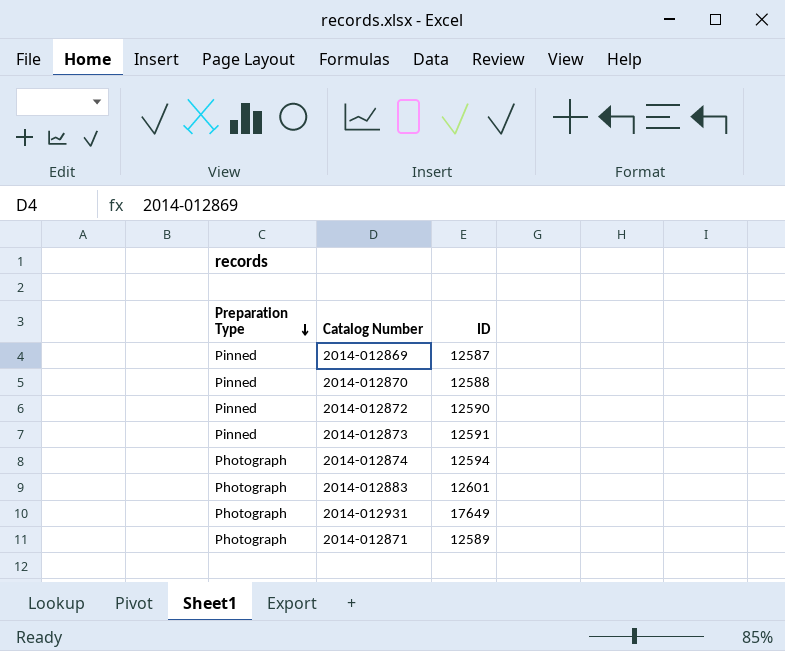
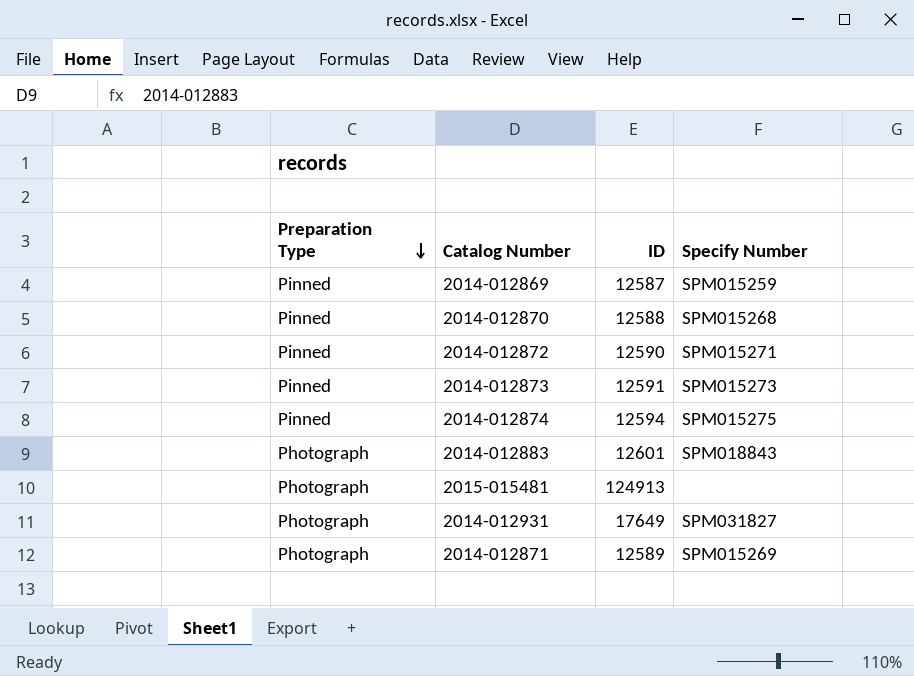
column Specify Number | position: none -> 4
2014-012874 | Preparation Type: Photograph -> Pinned
row 2015-015481: none -> Photograph | 124913 | none

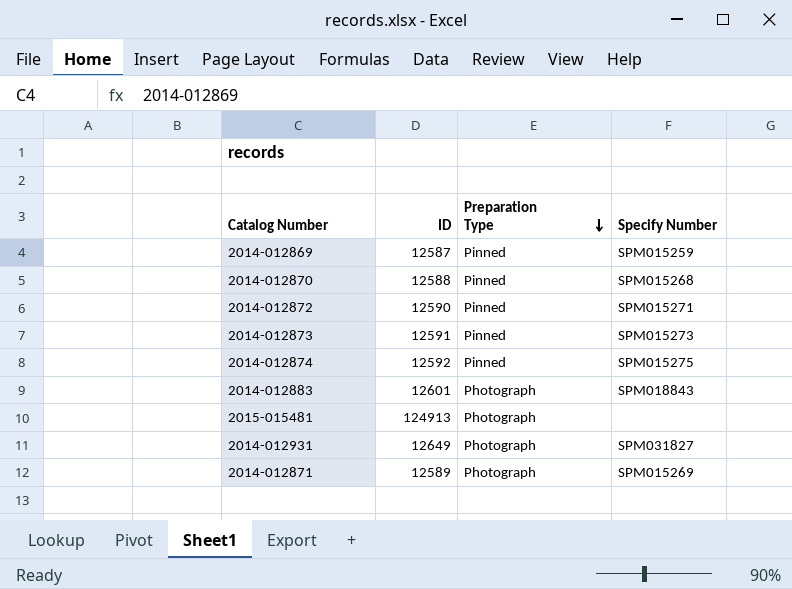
column Preparation Type | position: 1 -> 3
2014-012874 | ID: 12594 -> 12592
2014-012931 | ID: 17649 -> 12649

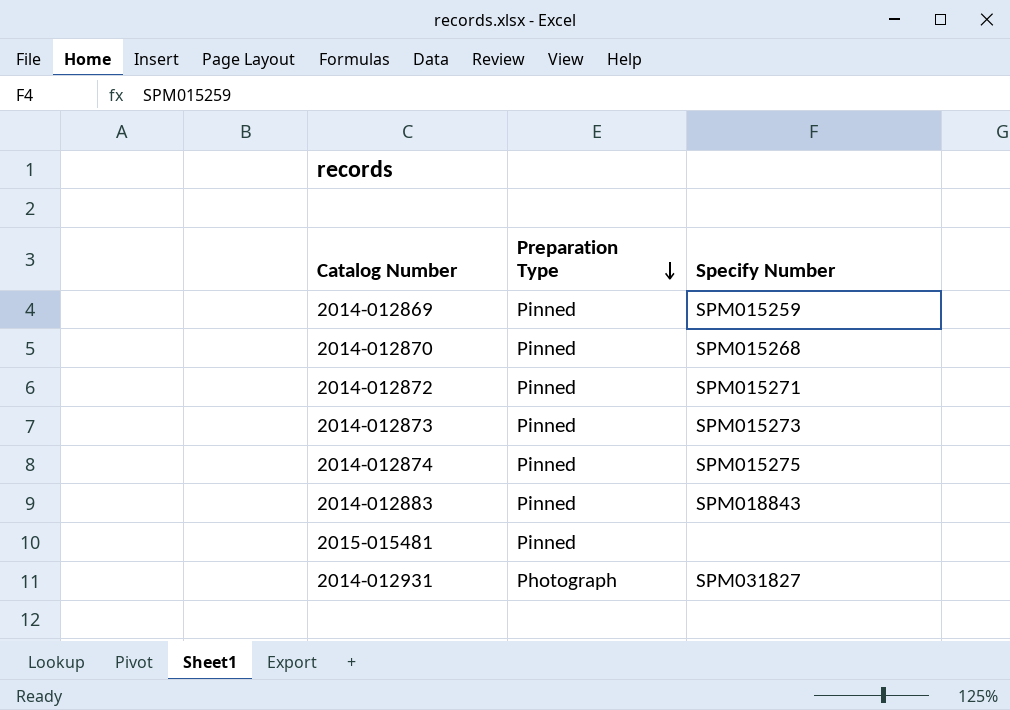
column ID | position: 2 -> none
row 2014-012871: 12589 | Photograph | SPM015269 -> none
2014-012883 | Preparation Type: Photograph -> Pinned
2015-015481 | Preparation Type: Photograph -> Pinned

